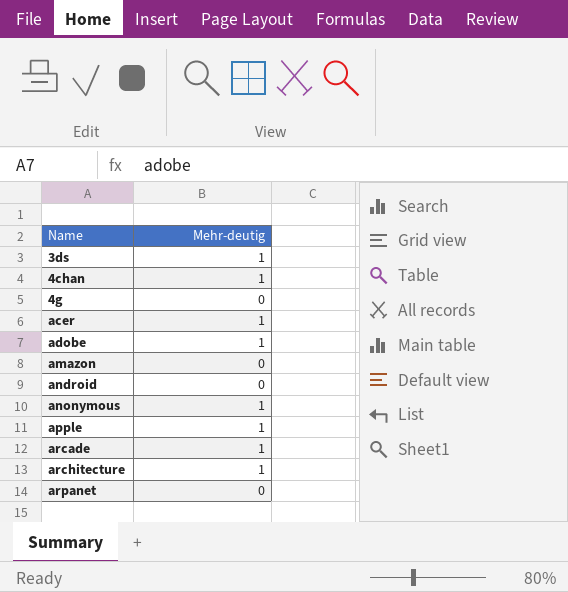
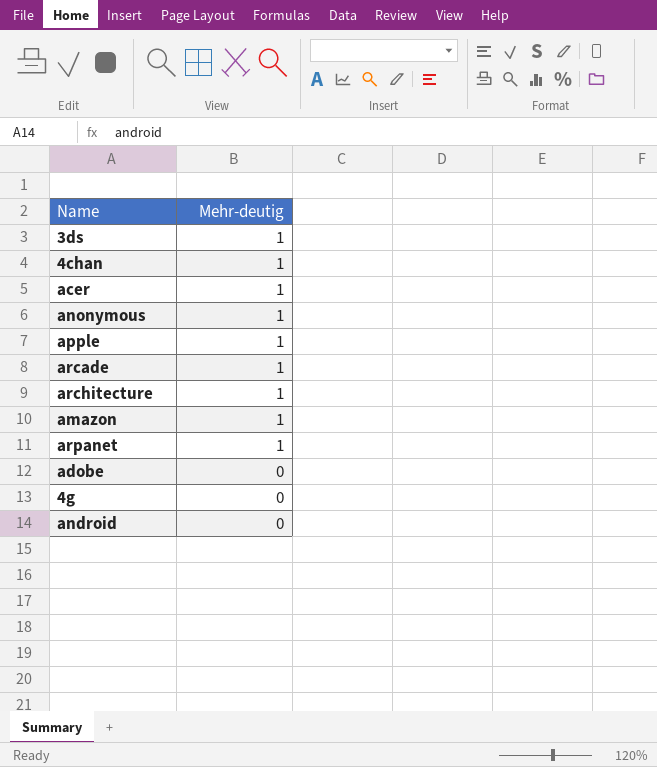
row order: Name ascending -> Mehr-deutig descending
amazon | Mehr-deutig: 0 -> 1
arpanet | Mehr-deutig: 0 -> 1
adobe | Mehr-deutig: 1 -> 0

